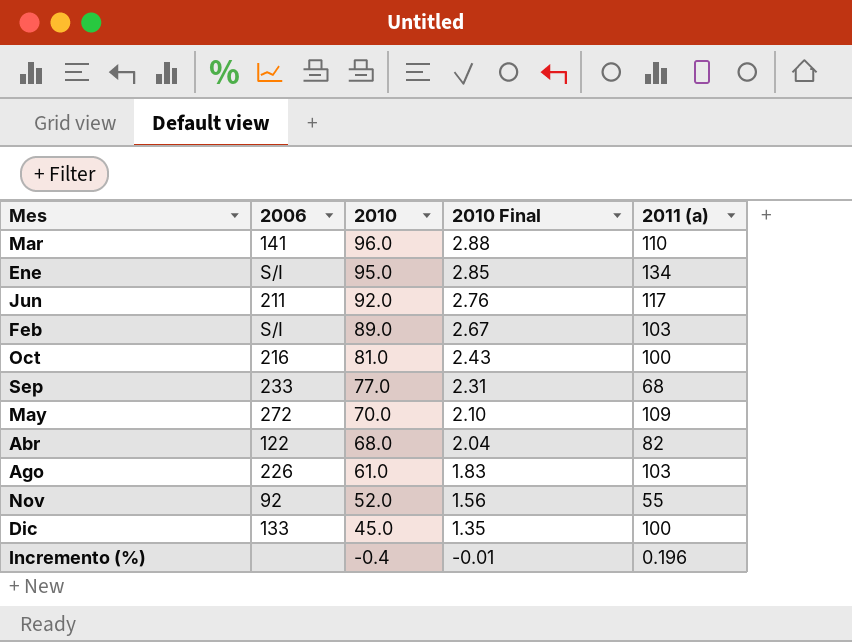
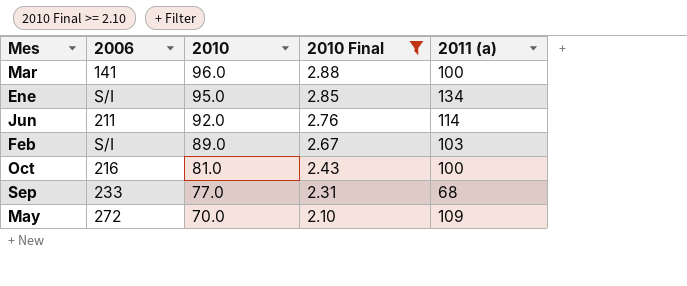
filter: none -> 2010 Final >= 2.10
Mar | 2011 (a): 110 -> 100
Jun | 2011 (a): 117 -> 114

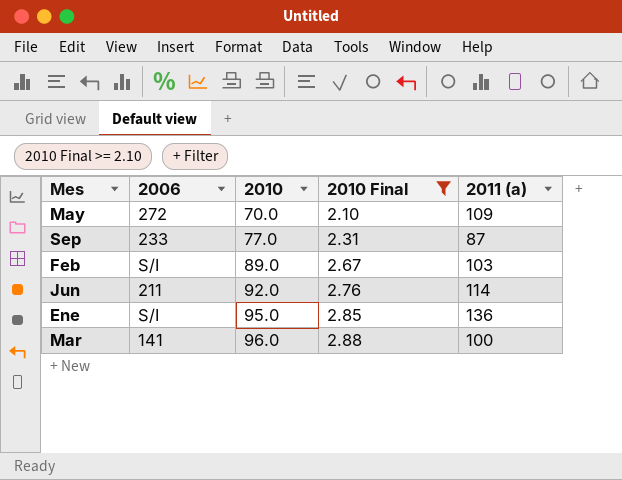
row order: 2010 descending -> 2010 ascending
row Oct: 216 | 81.0 | 2.43 | 100 -> none
Sep | 2011 (a): 68 -> 87
Ene | 2011 (a): 134 -> 136

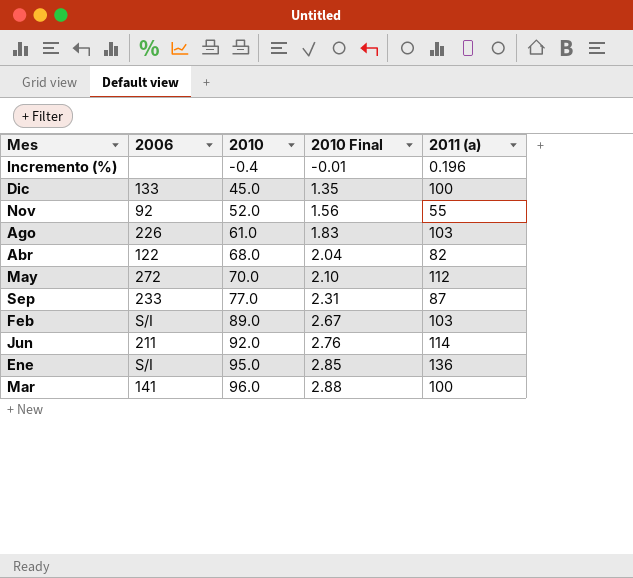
filter: 2010 Final >= 2.10 -> none
May | 2011 (a): 109 -> 112

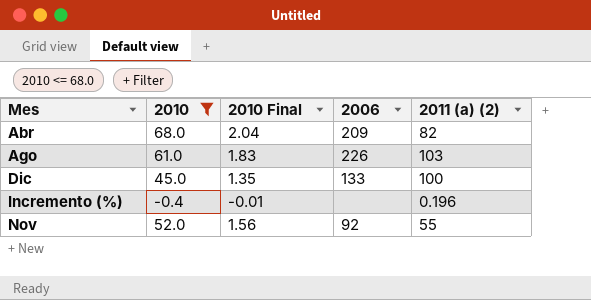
filter: none -> 2010 <= 68.0
row order: 2010 ascending -> Mes ascending
column 2006 | position: 2 -> 4
column name: 2011 (a) -> 2011 (a) (2)
Abr | 2006: 122 -> 209

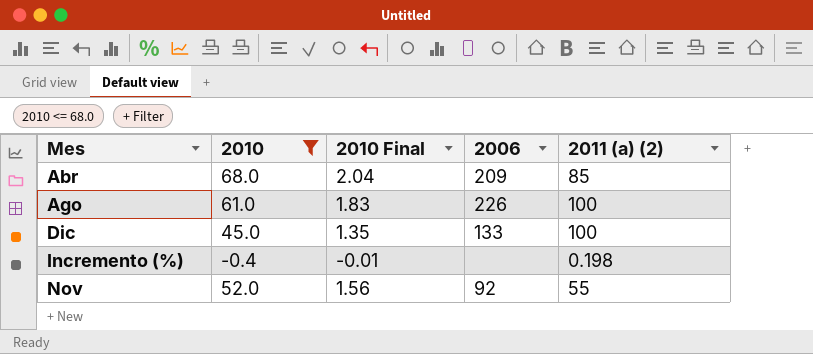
Abr | 2011 (a) (2): 82 -> 85
Ago | 2011 (a) (2): 103 -> 100
Incremento (%) | 2011 (a) (2): 0.196 -> 0.198

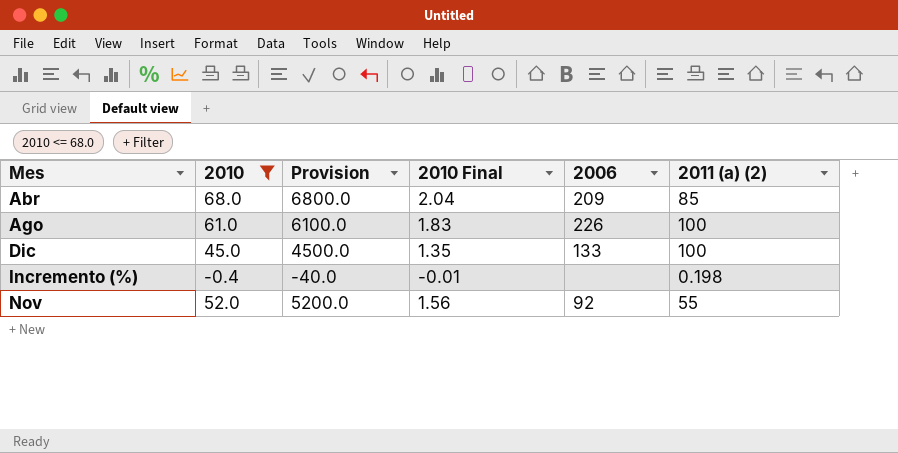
column Provision | formula: none -> [2010] * 100

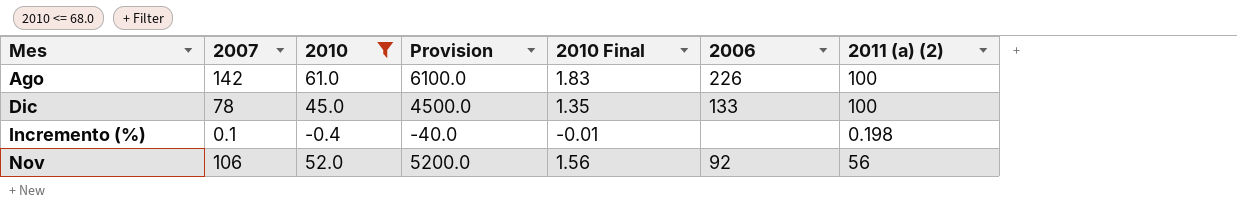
column 2007 | position: none -> 2
row Abr: 68.0 | 6800.0 | 2.04 | 209 | 85 -> none
Nov | 2011 (a) (2): 55 -> 56

